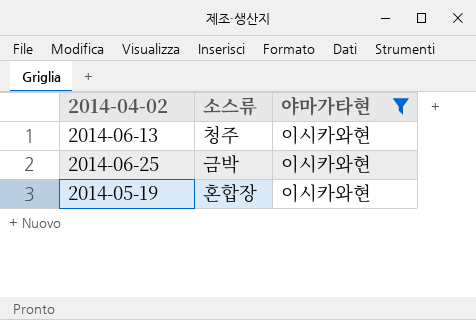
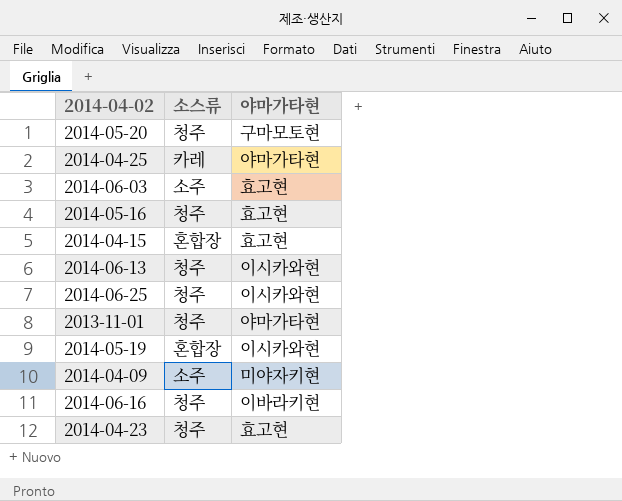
filter: 야마가타현 = 이시카와현 -> none
2014-06-25 | 소스류: 금박 -> 청주

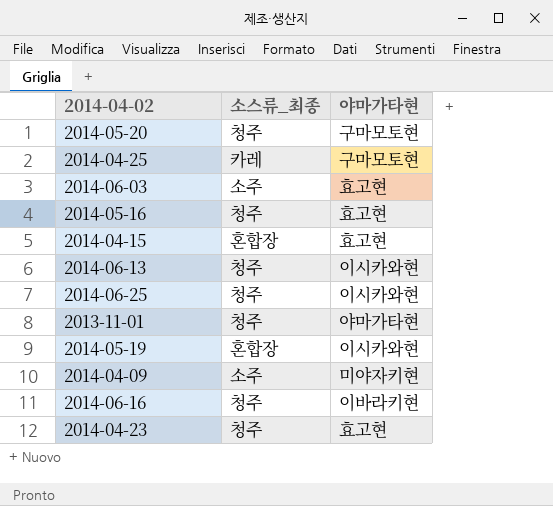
column name: 소스류 -> 소스류_최종
2014-04-25 | 야마가타현: 야마가타현 -> 구마모토현

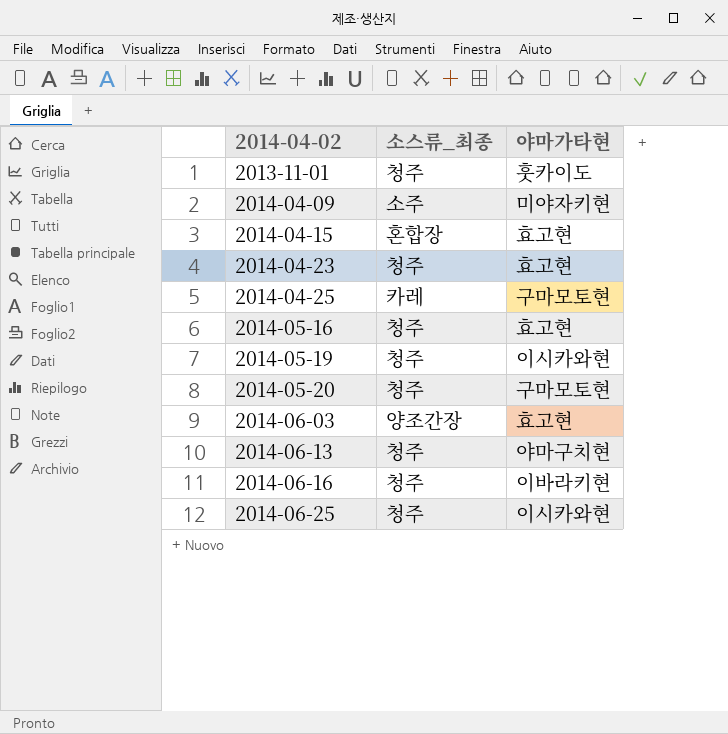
row order: none -> 2014-04-02 ascending
2013-11-01 | 야마가타현: 야마가타현 -> 훗카이도
2014-05-19 | 소스류_최종: 혼합장 -> 청주
2014-06-03 | 소스류_최종: 소주 -> 양조간장
2014-06-13 | 야마가타현: 이시카와현 -> 야마구치현

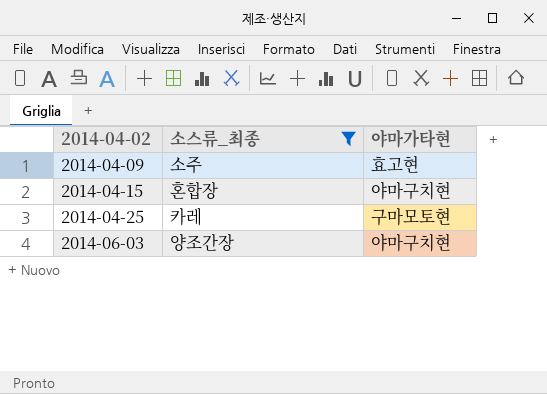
filter: none -> 소스류_최종 != 청주
2014-04-09 | 야마가타현: 미야자키현 -> 효고현
2014-04-15 | 야마가타현: 효고현 -> 야마구치현
2014-06-03 | 야마가타현: 효고현 -> 야마구치현

